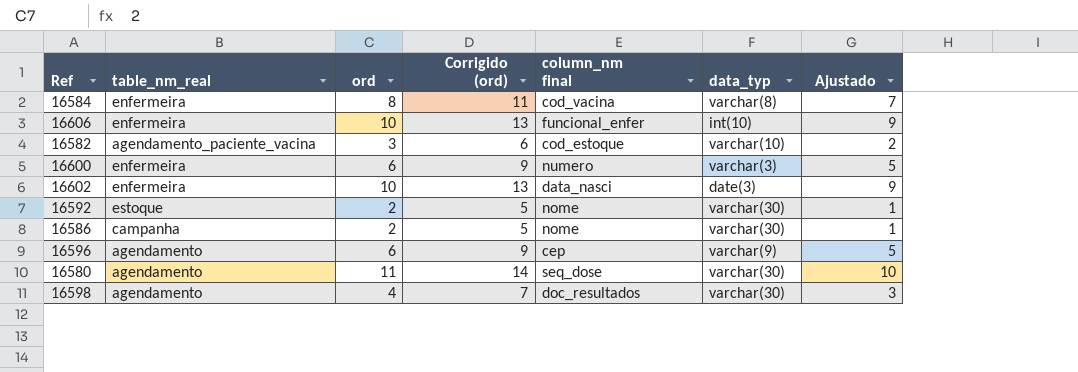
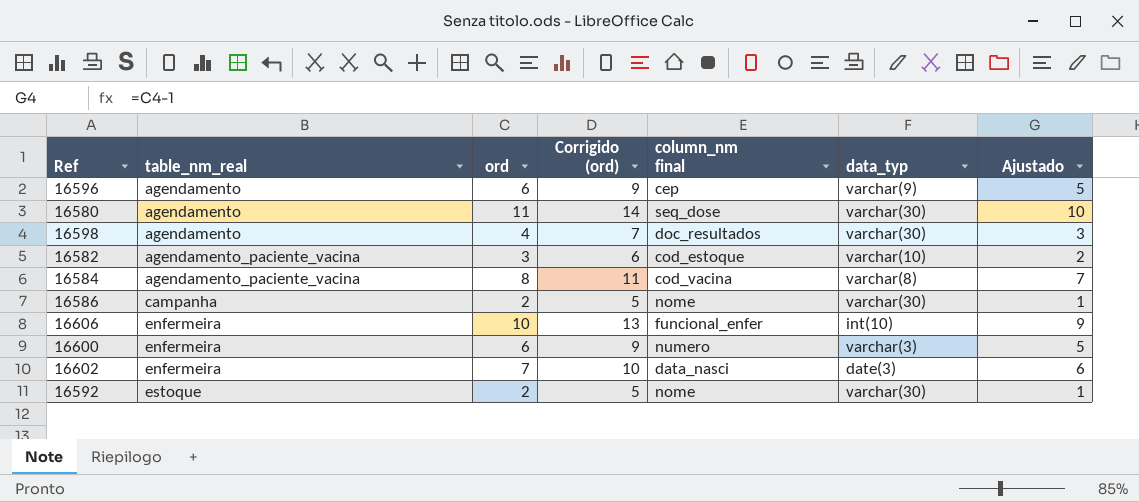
row order: none -> table_nm_real ascending
16584 | table_nm_real: enfermeira -> agendamento_paciente_vacina
16602 | ord: 10 -> 7
16602 | Corrigido (ord): 13 -> 10
16602 | Ajustado: 9 -> 6

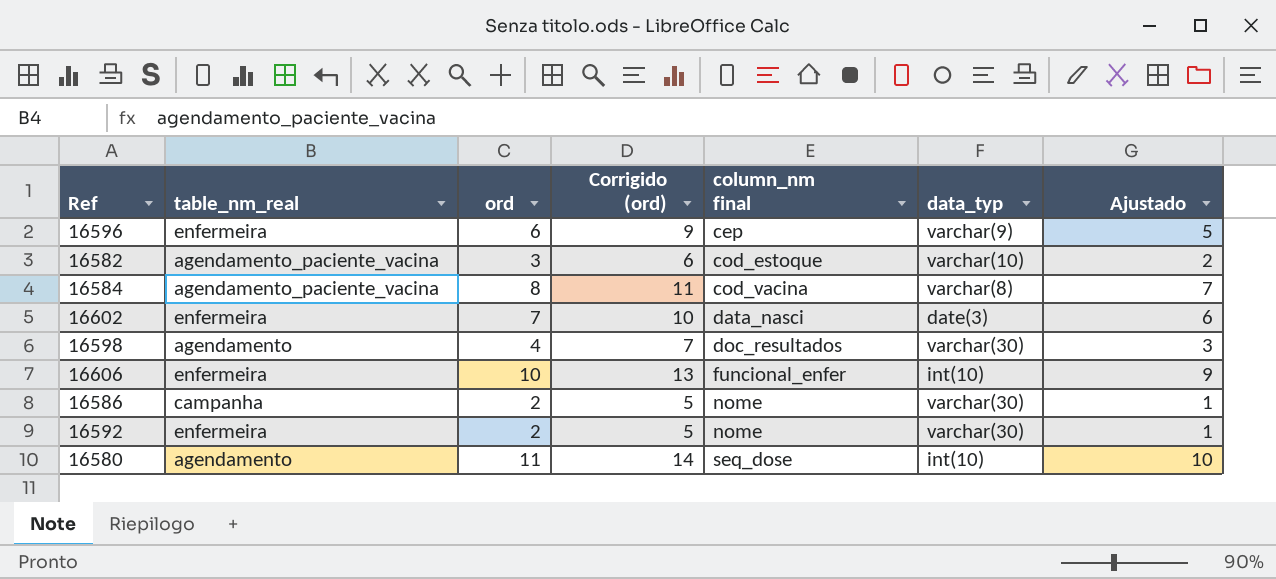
row order: table_nm_real ascending -> column_nm final ascending
row 16600: enfermeira | 6 | 9 | numero | varchar(3) | 5 -> none
16596 | table_nm_real: agendamento -> enfermeira
16592 | table_nm_real: estoque -> enfermeira
16580 | data_typ: varchar(30) -> int(10)

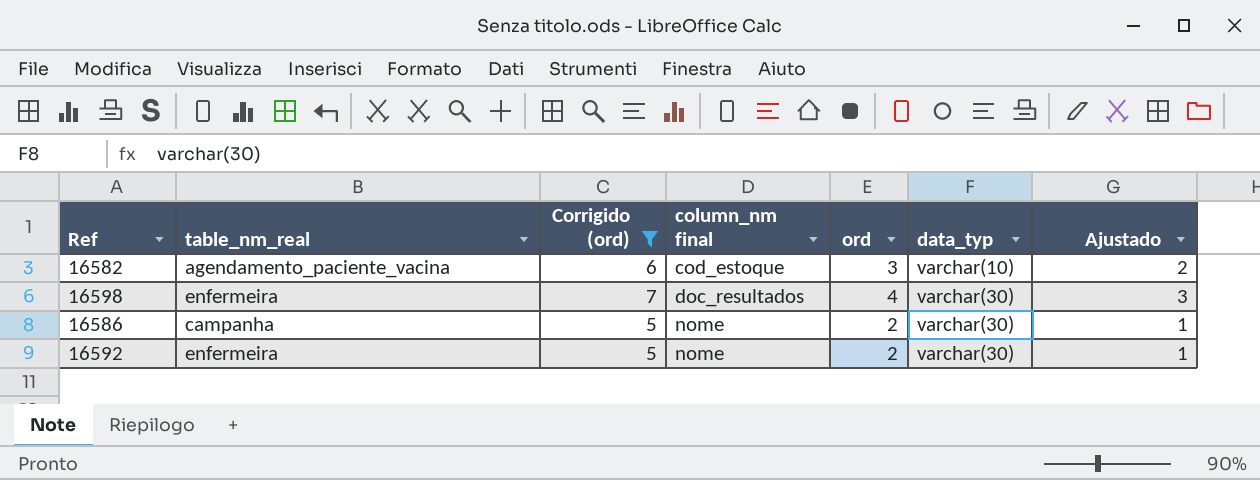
filter: none -> Corrigido (ord) <= 7
column ord | position: 3 -> 5
16598 | table_nm_real: agendamento -> enfermeira

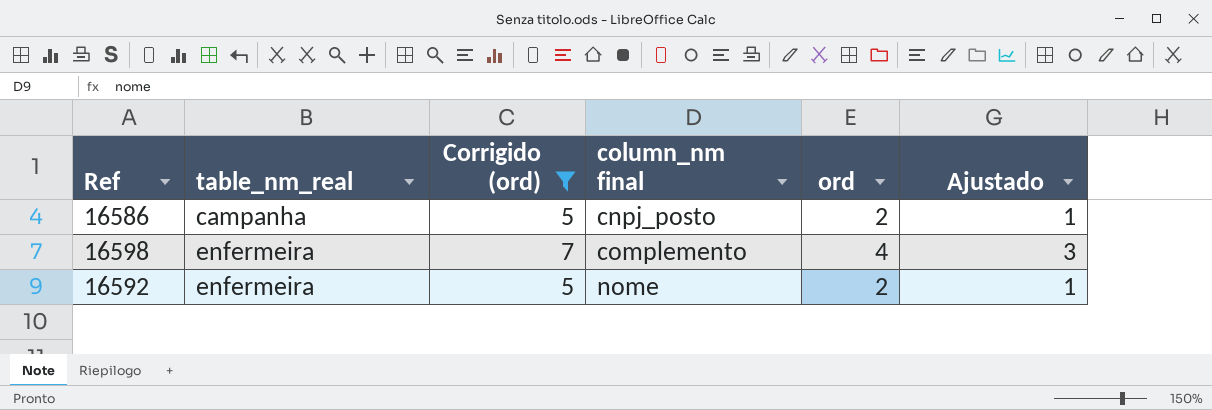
row order: column_nm final ascending -> table_nm_real ascending
column data_typ | position: 6 -> none
row 16582: agendamento_paciente_vacina | 6 | cod_estoque | 3 | varchar(10) | 2 -> none
16586 | column_nm final: nome -> cnpj_posto
16598 | column_nm final: doc_resultados -> complemento

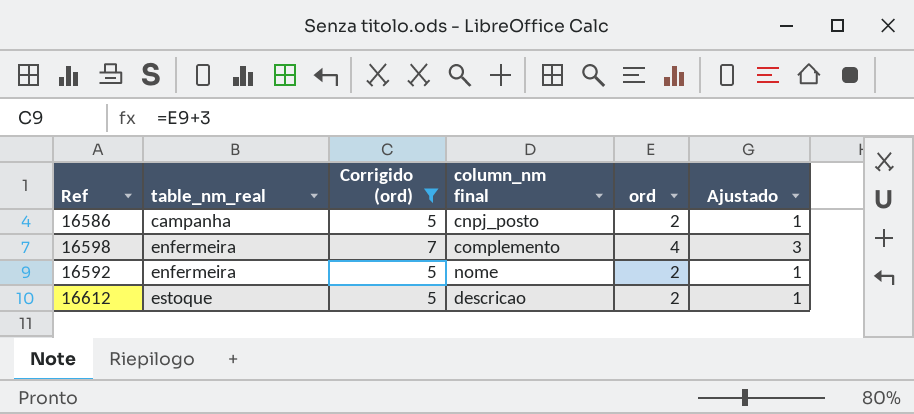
row 16612: none -> estoque | 5 | descricao | 2 | 1

